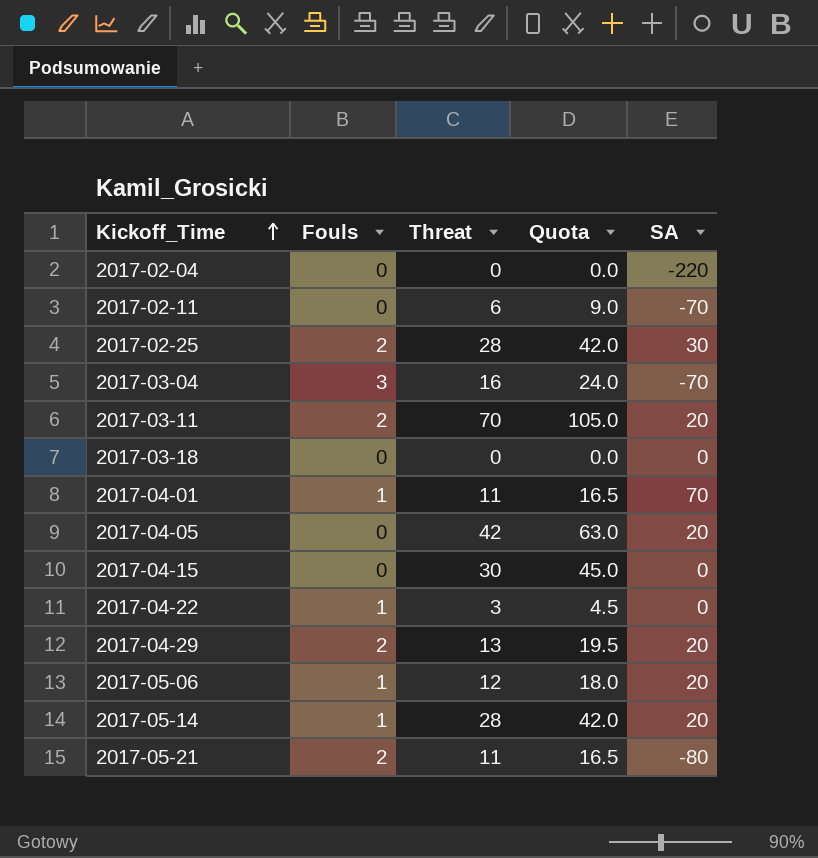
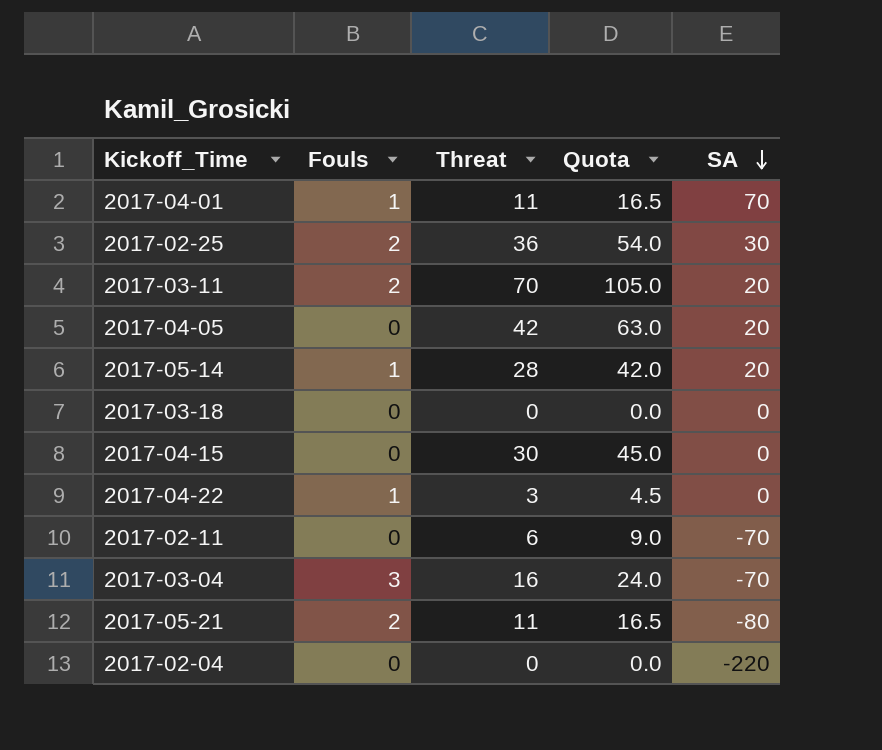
row order: Kickoff_Time ascending -> SA descending
row 2017-04-29: 2 | 13 | 19.5 | 20 -> none
row 2017-05-06: 1 | 12 | 18.0 | 20 -> none
2017-02-25 | Threat: 28 -> 36
2017-02-25 | Quota: 42.0 -> 54.0

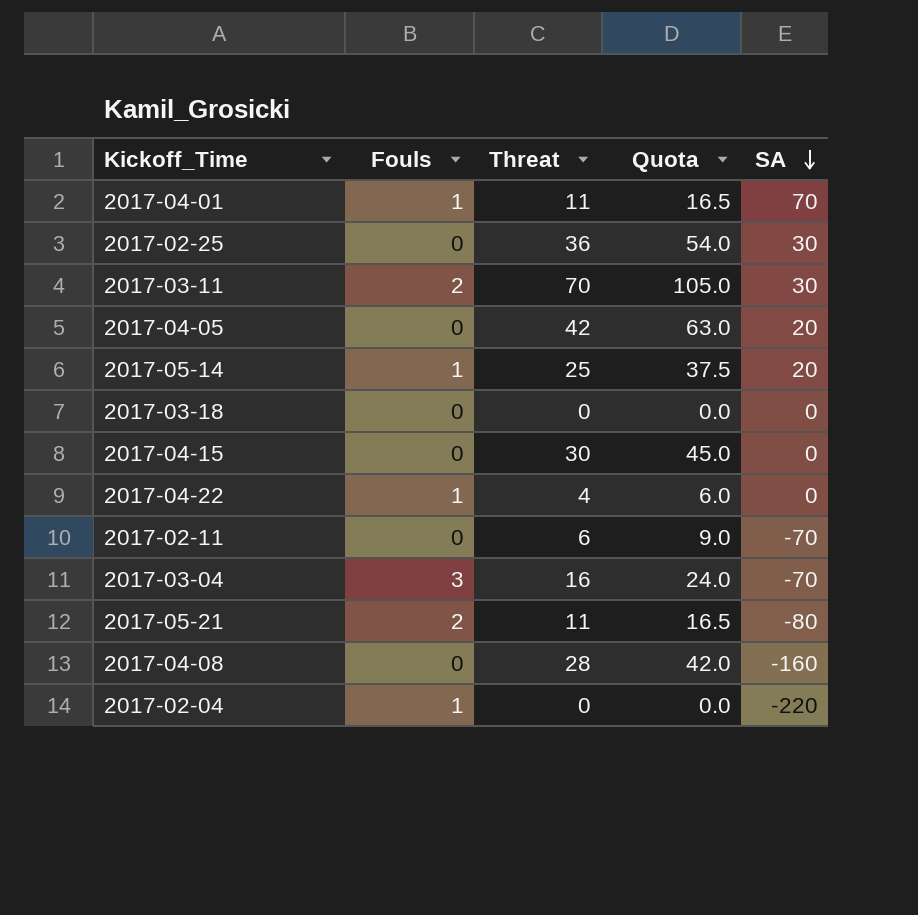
2017-02-25 | Fouls: 2 -> 0
2017-03-11 | SA: 20 -> 30
2017-05-14 | Threat: 28 -> 25
2017-05-14 | Quota: 42.0 -> 37.5
2017-04-22 | Threat: 3 -> 4
2017-04-22 | Quota: 4.5 -> 6.0
row 2017-04-08: none -> 0 | 28 | 42.0 | -160
2017-02-04 | Fouls: 0 -> 1

